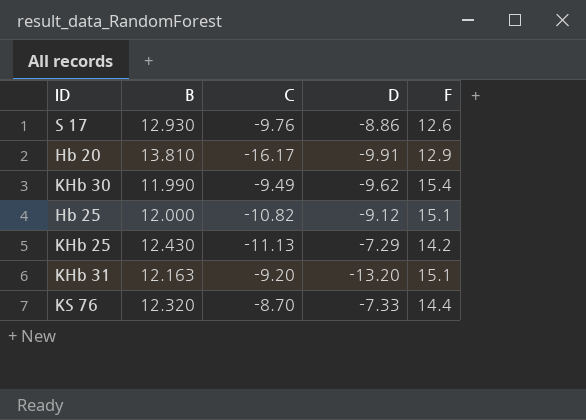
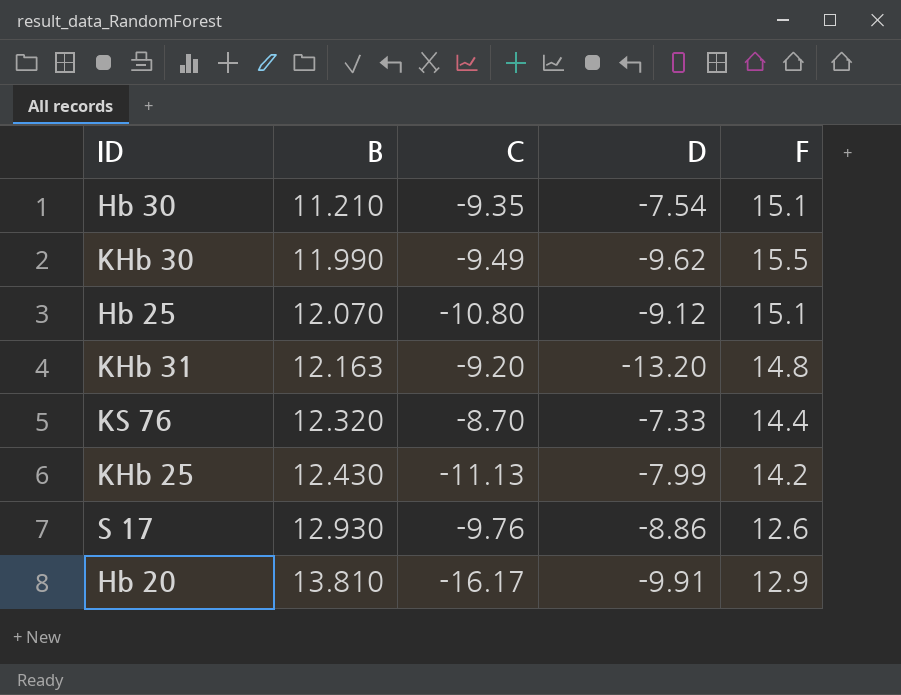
row order: none -> B ascending
row Hb 30: none -> 11.210 | -9.35 | -7.54 | 15.1
KHb 30 | F: 15.4 -> 15.5
Hb 25 | B: 12.000 -> 12.070
Hb 25 | C: -10.82 -> -10.80
KHb 31 | F: 15.1 -> 14.8
KHb 25 | D: -7.29 -> -7.99

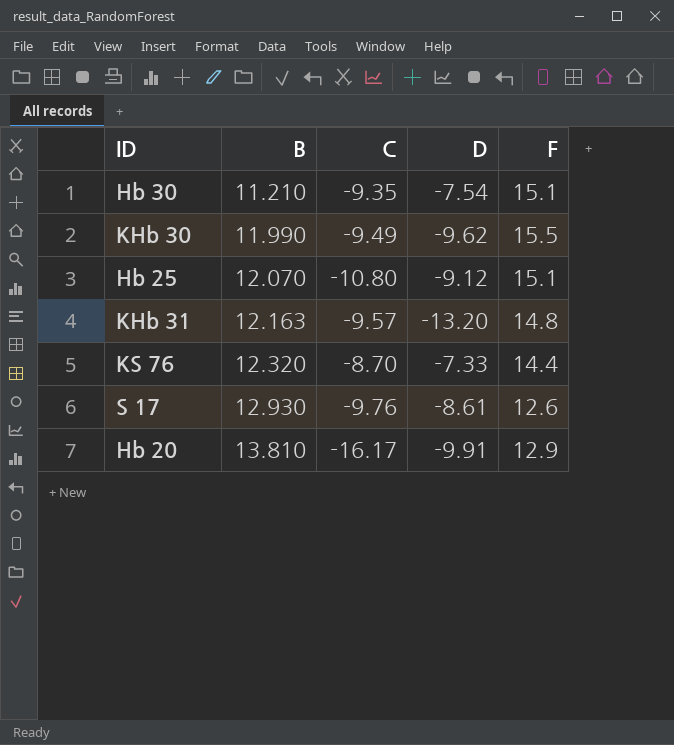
row KHb 25: 12.430 | -11.13 | -7.99 | 14.2 -> none
KHb 31 | C: -9.20 -> -9.57
S 17 | D: -8.86 -> -8.61

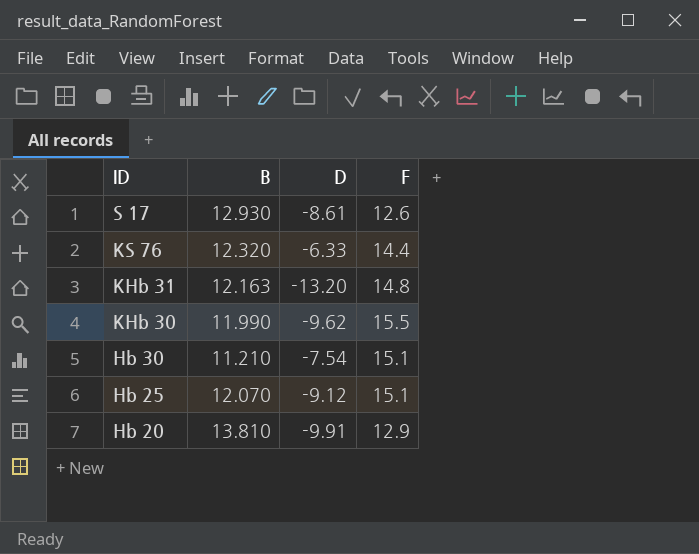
row order: B ascending -> ID descending
column C | position: 3 -> none
KS 76 | D: -7.33 -> -6.33

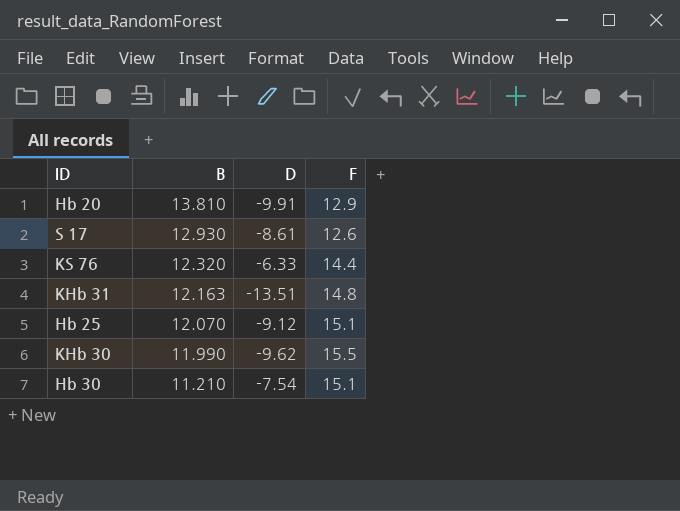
row order: ID descending -> B descending
KHb 31 | D: -13.20 -> -13.51

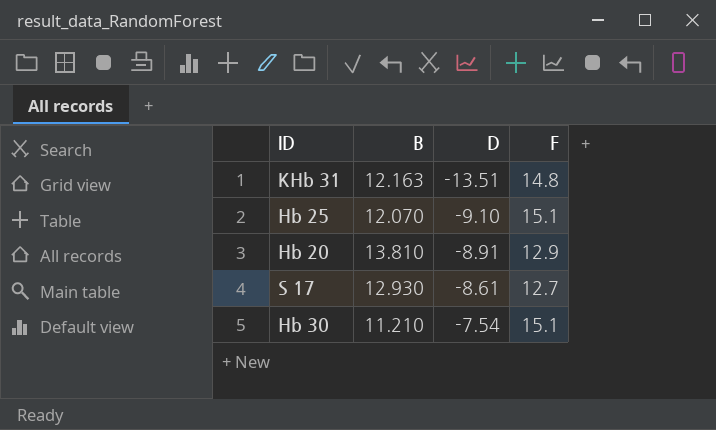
row order: B descending -> D ascending
row KS 76: 12.320 | -6.33 | 14.4 -> none
row KHb 30: 11.990 | -9.62 | 15.5 -> none
Hb 25 | D: -9.12 -> -9.10
Hb 20 | D: -9.91 -> -8.91
S 17 | F: 12.6 -> 12.7

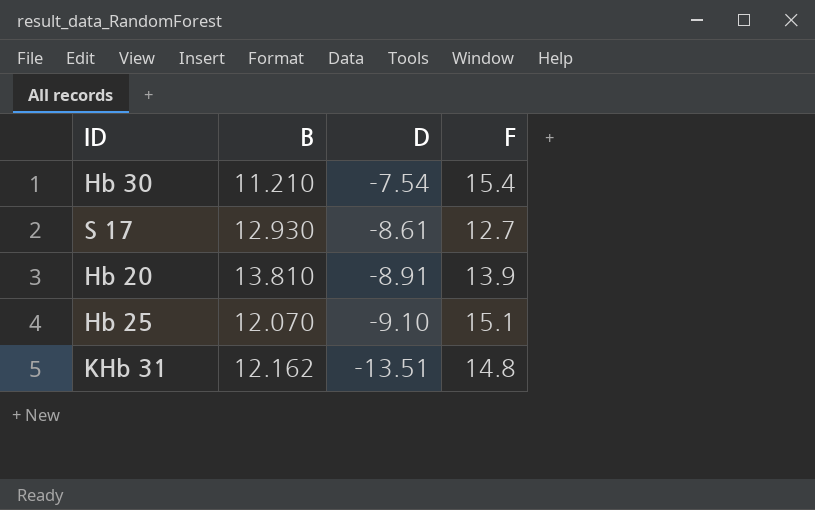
row order: D ascending -> D descending
Hb 30 | F: 15.1 -> 15.4
Hb 20 | F: 12.9 -> 13.9
KHb 31 | B: 12.163 -> 12.162

